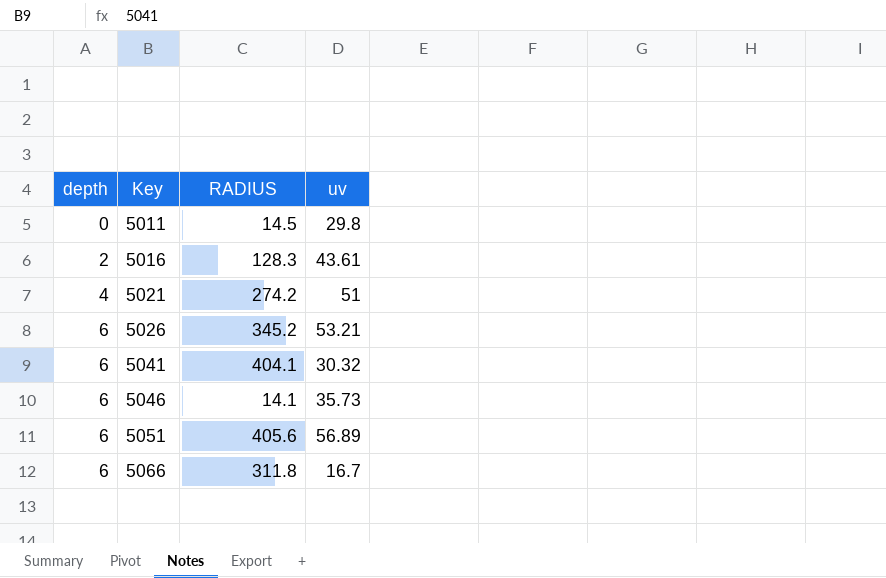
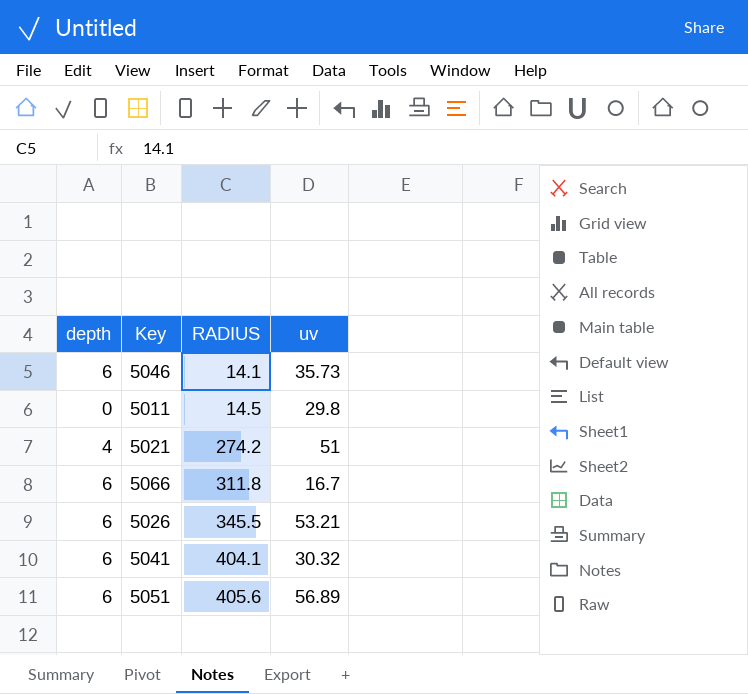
row order: depth ascending -> RADIUS ascending
row 5016: 2 | 128.3 | 43.61 -> none
5026 | RADIUS: 345.2 -> 345.5

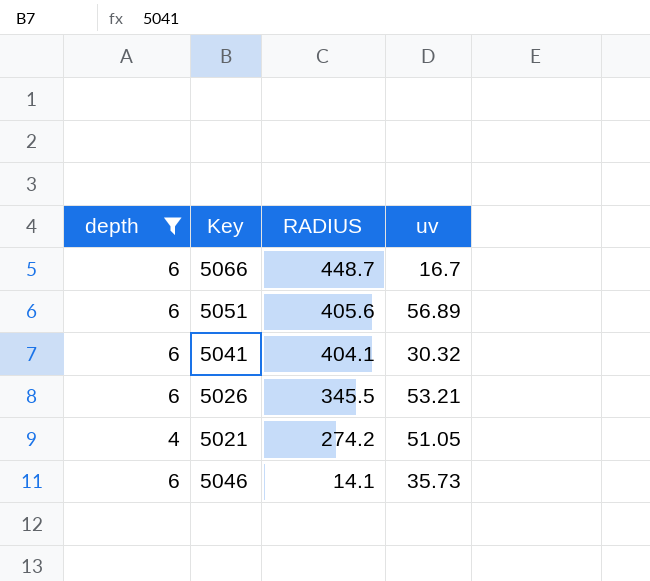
filter: none -> depth != 0
row order: RADIUS ascending -> RADIUS descending
5066 | RADIUS: 311.8 -> 448.7
5021 | uv: 51 -> 51.05

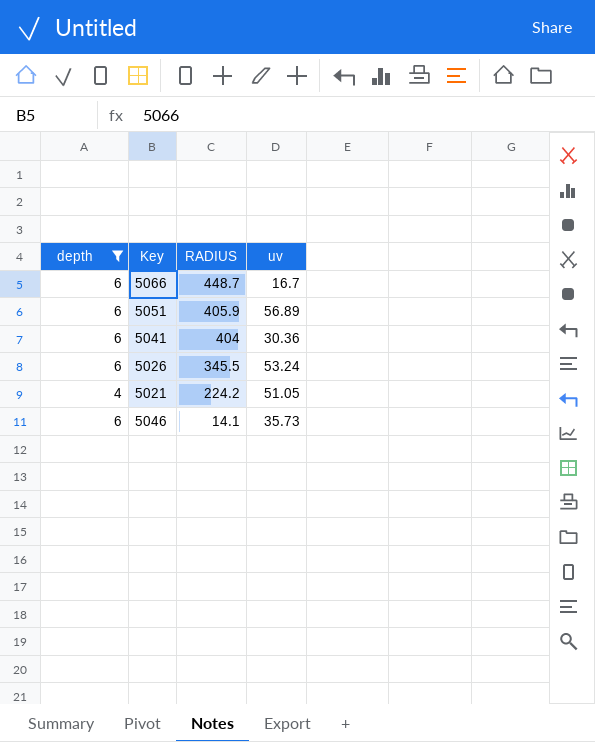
5051 | RADIUS: 405.6 -> 405.9
5041 | RADIUS: 404.1 -> 404
5041 | uv: 30.32 -> 30.36
5026 | uv: 53.21 -> 53.24
5021 | RADIUS: 274.2 -> 224.2

